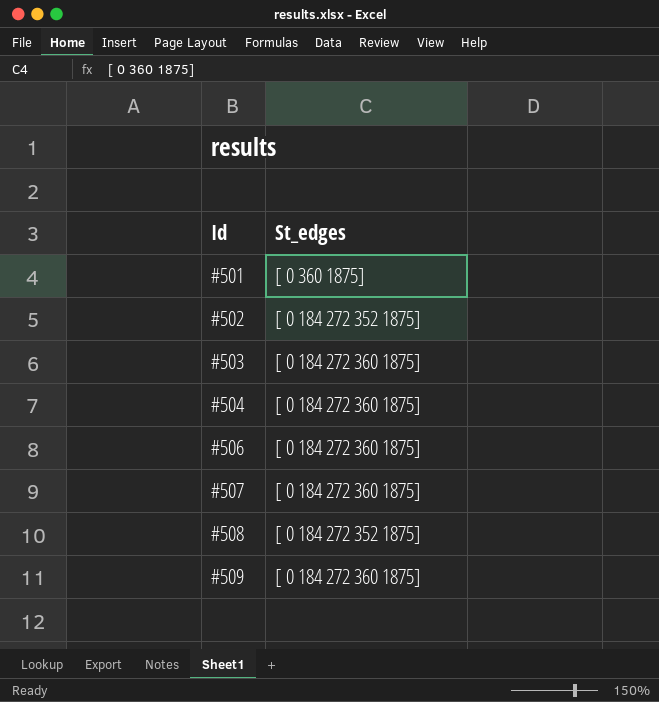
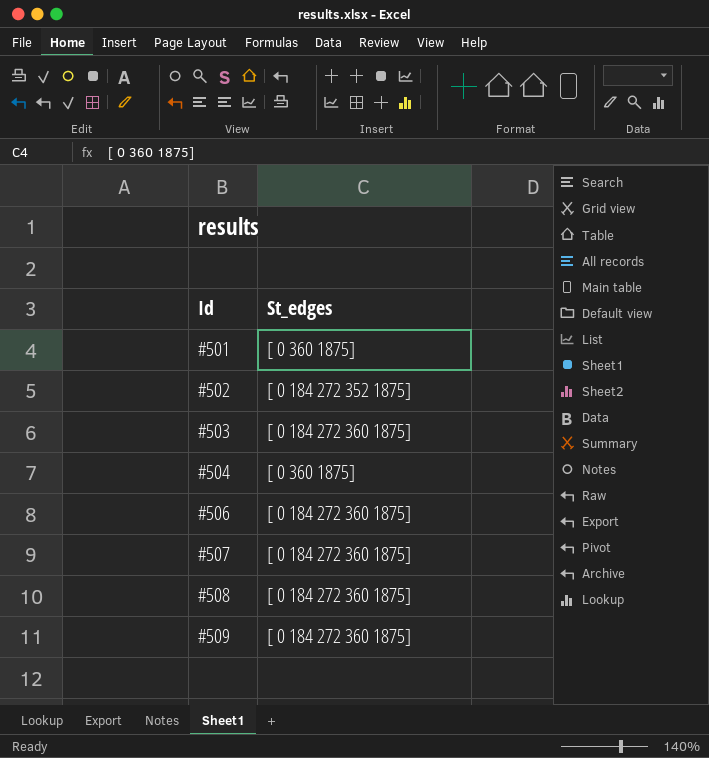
#504 | St_edges: [ 0 184 272 360 1875] -> [ 0 360 1875]
#508 | St_edges: [ 0 184 272 352 1875] -> [ 0 184 272 360 1875]

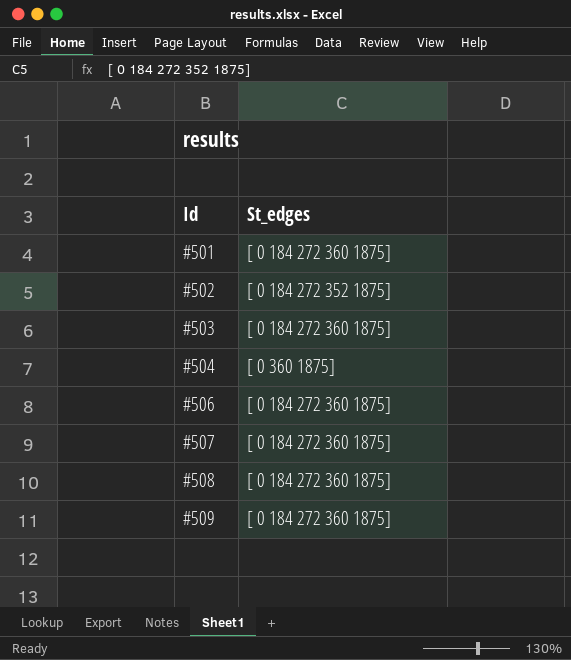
#501 | St_edges: [ 0 360 1875] -> [ 0 184 272 360 1875]

